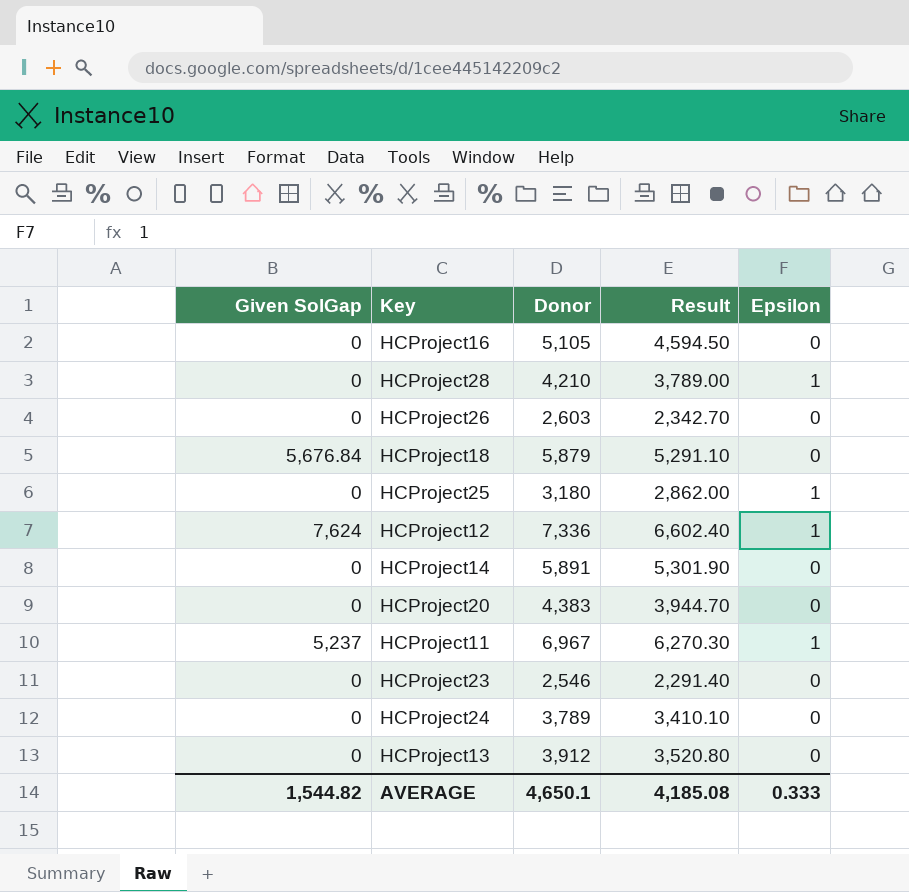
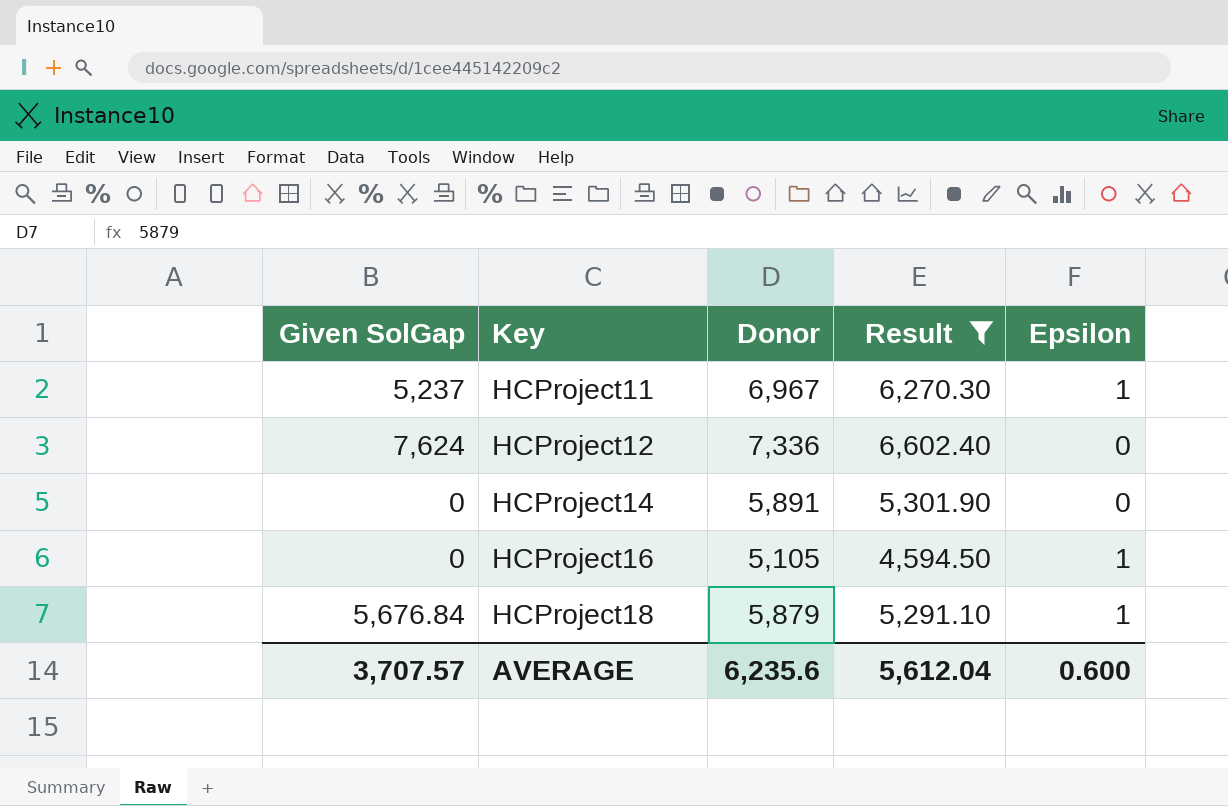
filter: none -> Result >= 4,594.50
row order: none -> Key ascending
HCProject12 | Epsilon: 1 -> 0
HCProject16 | Epsilon: 0 -> 1
HCProject18 | Epsilon: 0 -> 1
AVERAGE | Given SolGap: 1,544.82 -> 3,707.57
AVERAGE | Donor: 4,650.1 -> 6,235.6
AVERAGE | Result: 4,185.08 -> 5,612.04
AVERAGE | Epsilon: 0.333 -> 0.600

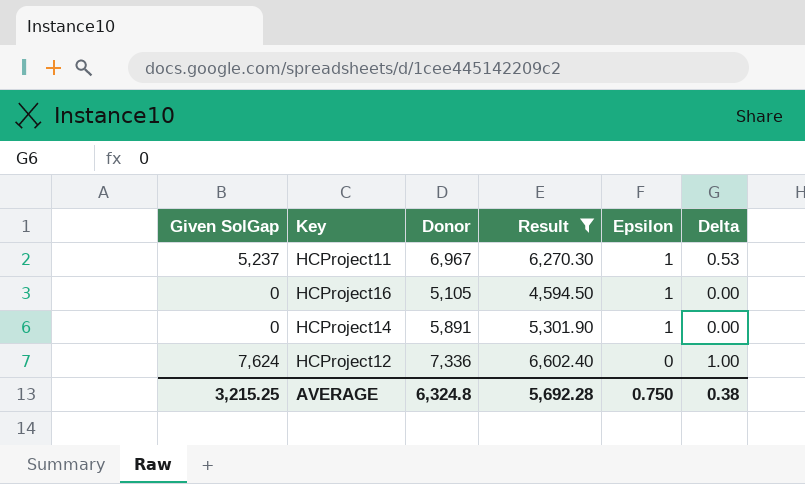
row order: Key ascending -> Epsilon descending
column Delta | position: none -> 6
row HCProject18: 5,676.84 | 5,879 | 5,291.10 | 1 -> none
HCProject14 | Epsilon: 0 -> 1
AVERAGE | Given SolGap: 3,707.57 -> 3,215.25
AVERAGE | Donor: 6,235.6 -> 6,324.8
AVERAGE | Result: 5,612.04 -> 5,692.28
AVERAGE | Epsilon: 0.600 -> 0.750

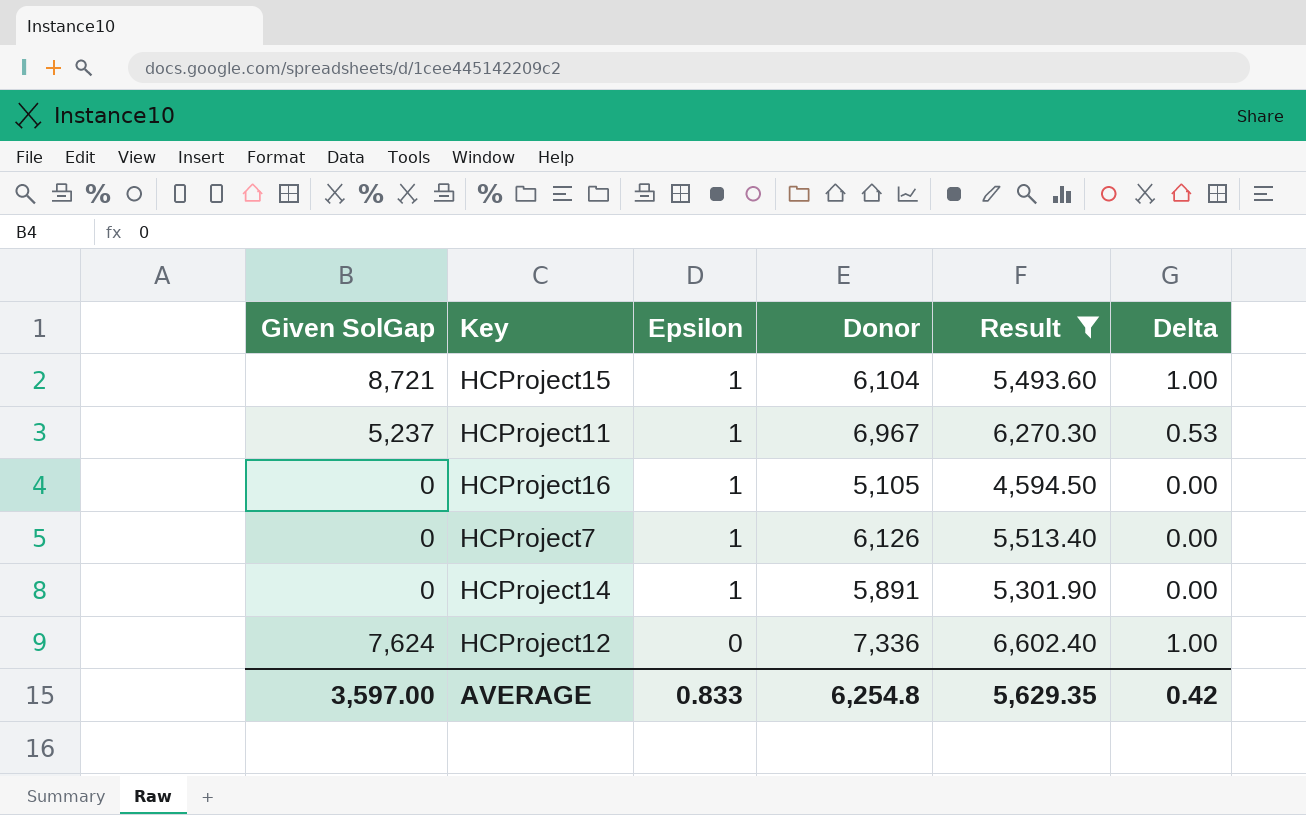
column Epsilon | position: 5 -> 3
row HCProject15: none -> 8,721 | 1 | 6,104 | 5,493.60 | 1.00
row HCProject7: none -> 0 | 1 | 6,126 | 5,513.40 | 0.00
AVERAGE | Given SolGap: 3,215.25 -> 3,597.00
AVERAGE | Epsilon: 0.750 -> 0.833
AVERAGE | Donor: 6,324.8 -> 6,254.8
AVERAGE | Result: 5,692.28 -> 5,629.35
AVERAGE | Delta: 0.38 -> 0.42

